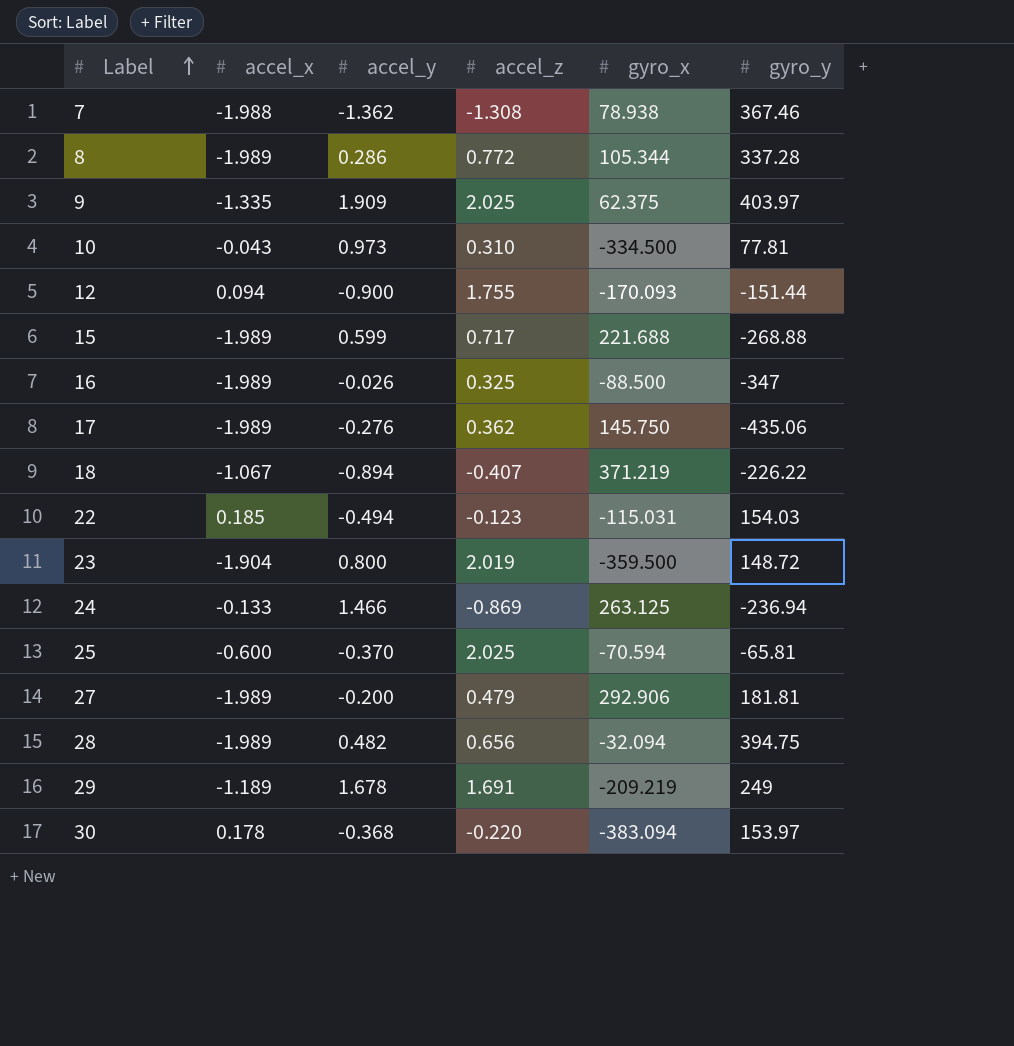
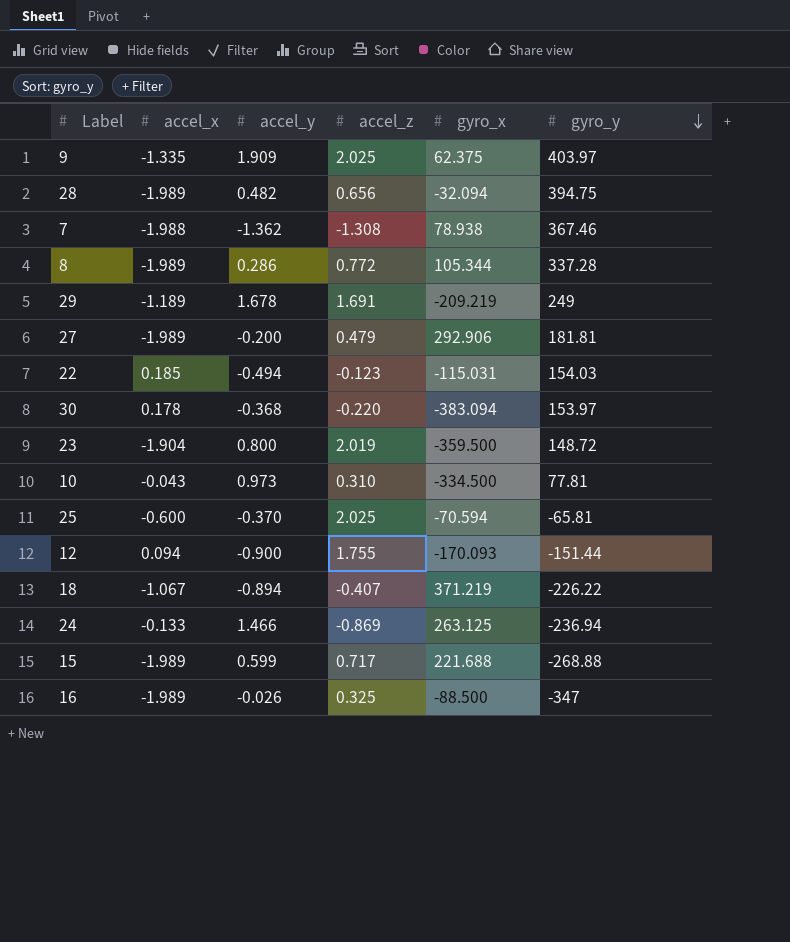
row order: Label ascending -> gyro_y descending
row 17: -1.989 | -0.276 | 0.362 | 145.750 | -435.06 -> none

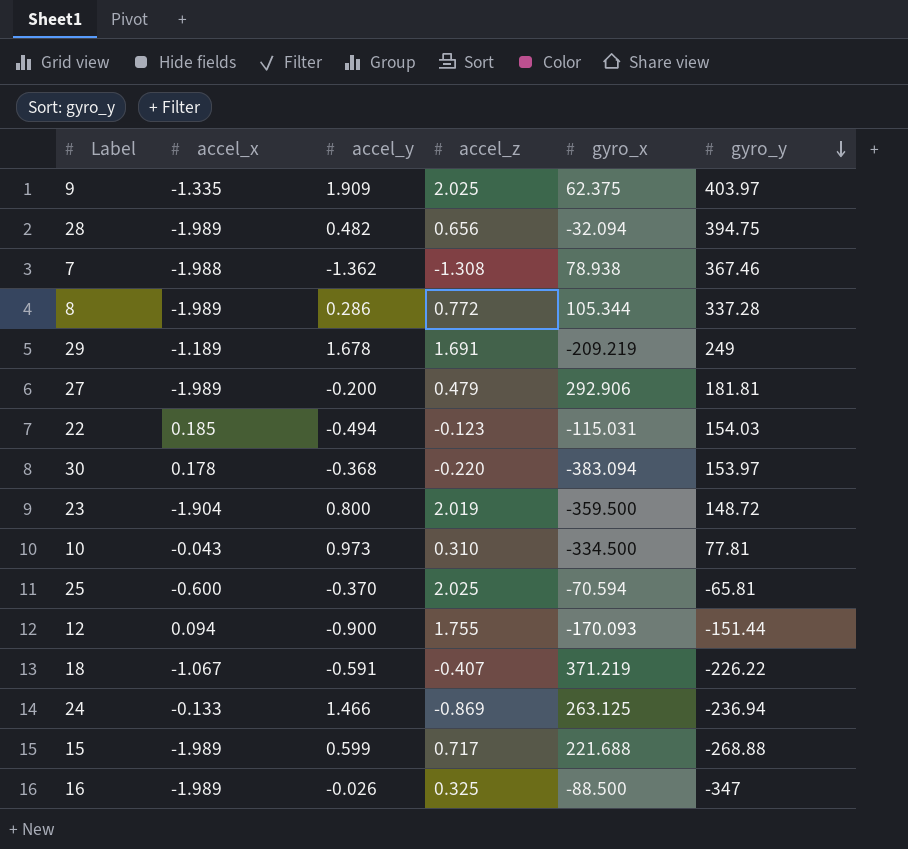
18 | accel_y: -0.894 -> -0.591

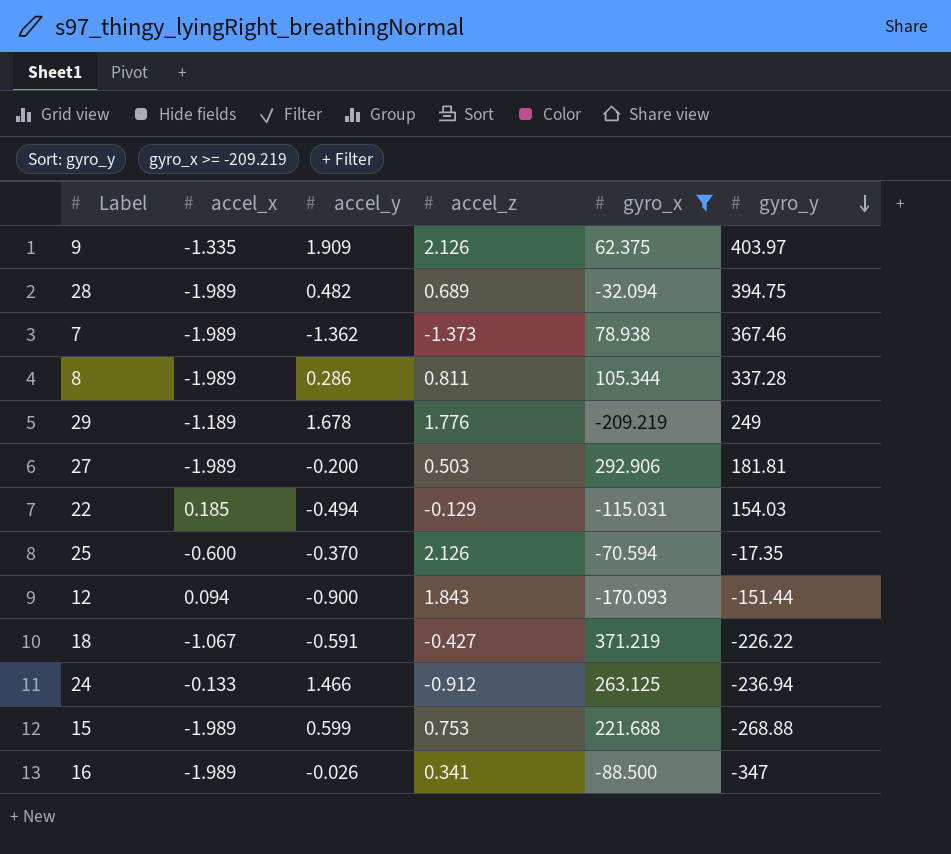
filter: none -> gyro_x >= -209.219
9 | accel_z: 2.025 -> 2.126
28 | accel_z: 0.656 -> 0.689
7 | accel_x: -1.988 -> -1.989
7 | accel_z: -1.308 -> -1.373
8 | accel_z: 0.772 -> 0.811
29 | accel_z: 1.691 -> 1.776
27 | accel_z: 0.479 -> 0.503
22 | accel_z: -0.123 -> -0.129
25 | accel_z: 2.025 -> 2.126
25 | gyro_y: -65.81 -> -17.35
12 | accel_z: 1.755 -> 1.843
18 | accel_z: -0.407 -> -0.427
24 | accel_z: -0.869 -> -0.912
15 | accel_z: 0.717 -> 0.753
16 | accel_z: 0.325 -> 0.341

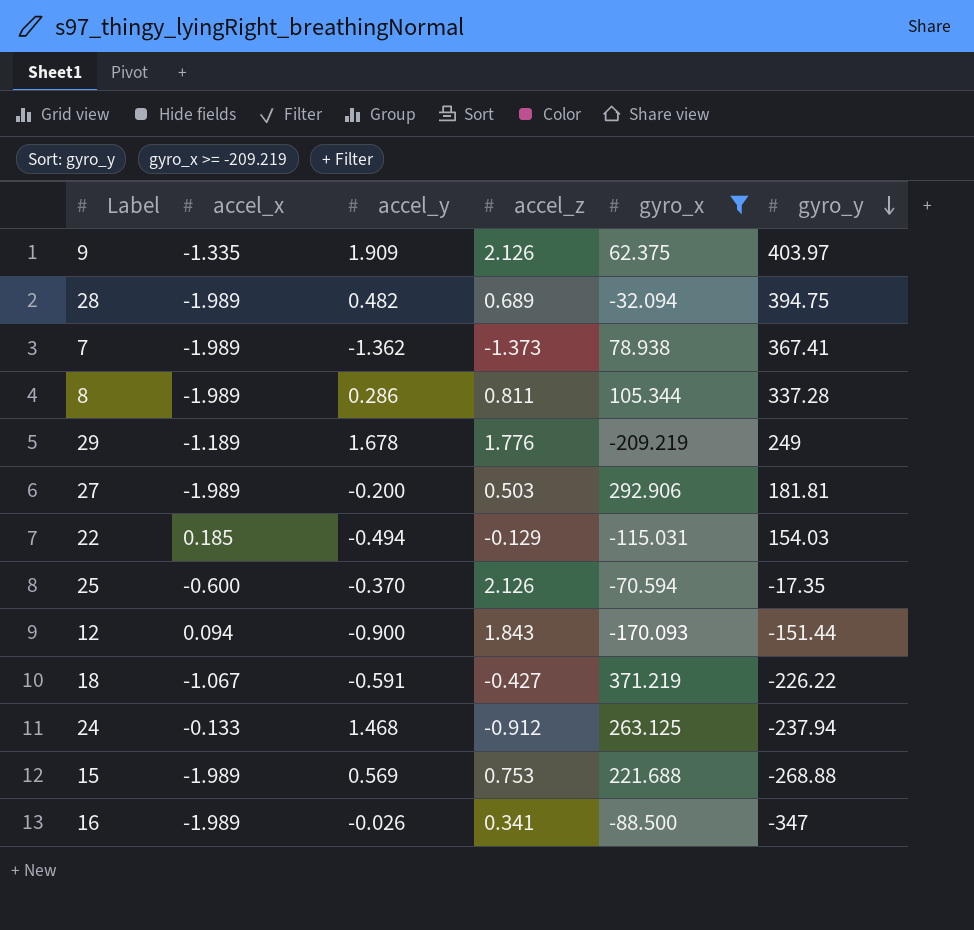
7 | gyro_y: 367.46 -> 367.41
24 | accel_y: 1.466 -> 1.468
24 | gyro_y: -236.94 -> -237.94
15 | accel_y: 0.599 -> 0.569

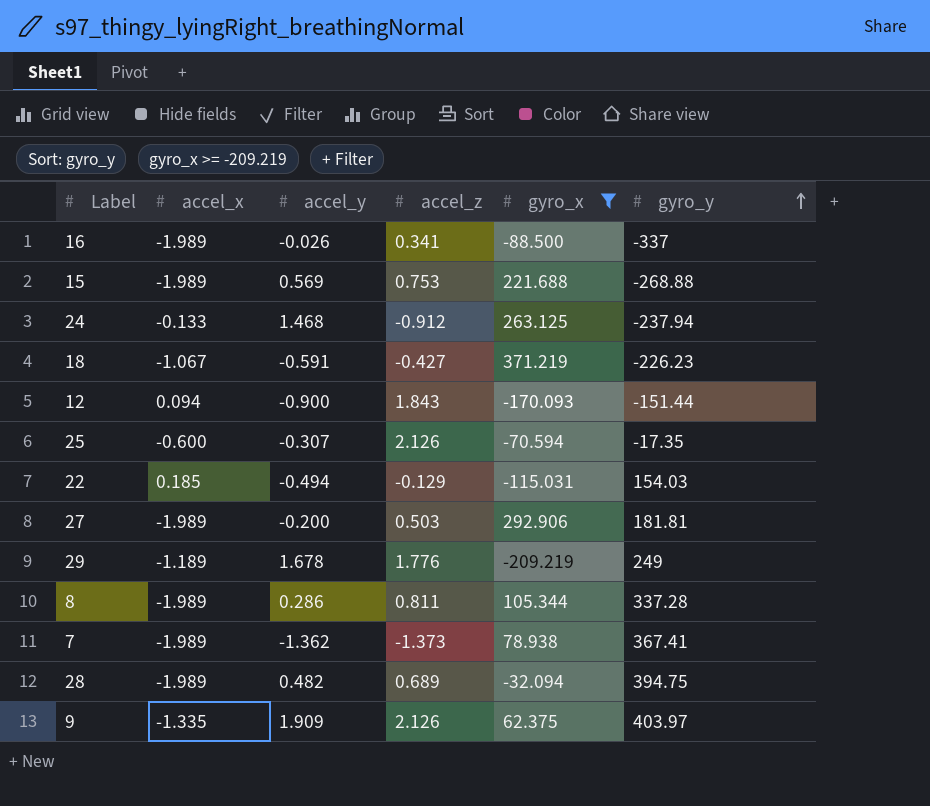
row order: gyro_y descending -> gyro_y ascending
16 | gyro_y: -347 -> -337
18 | gyro_y: -226.22 -> -226.23
25 | accel_y: -0.370 -> -0.307

